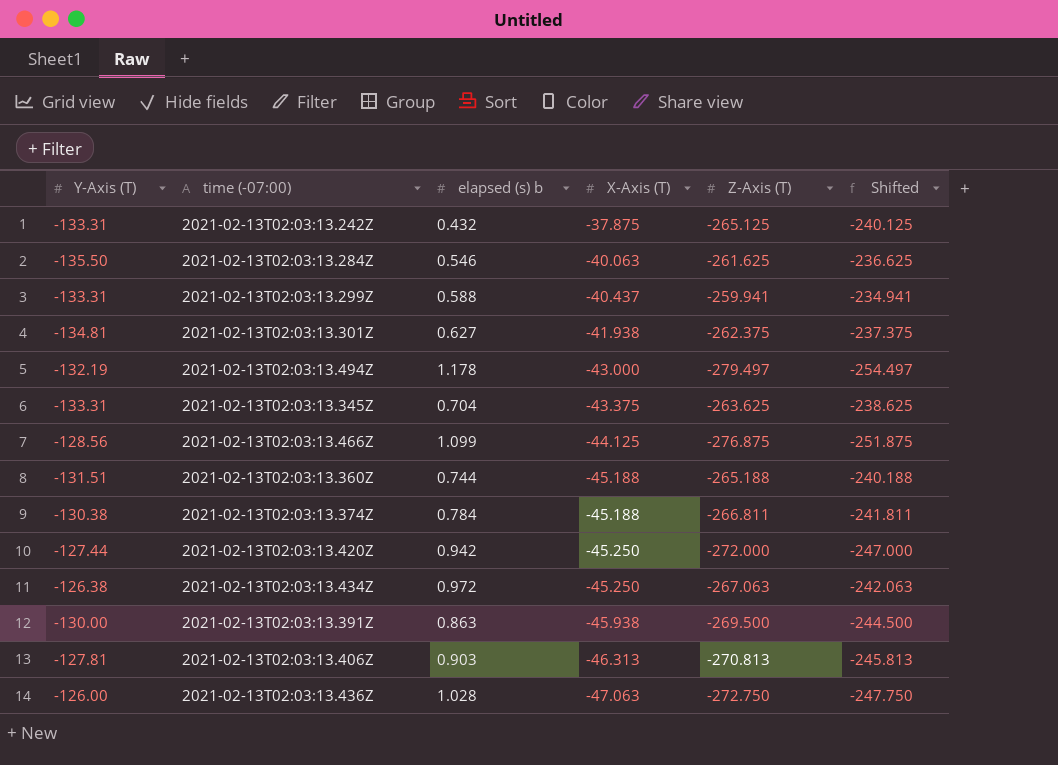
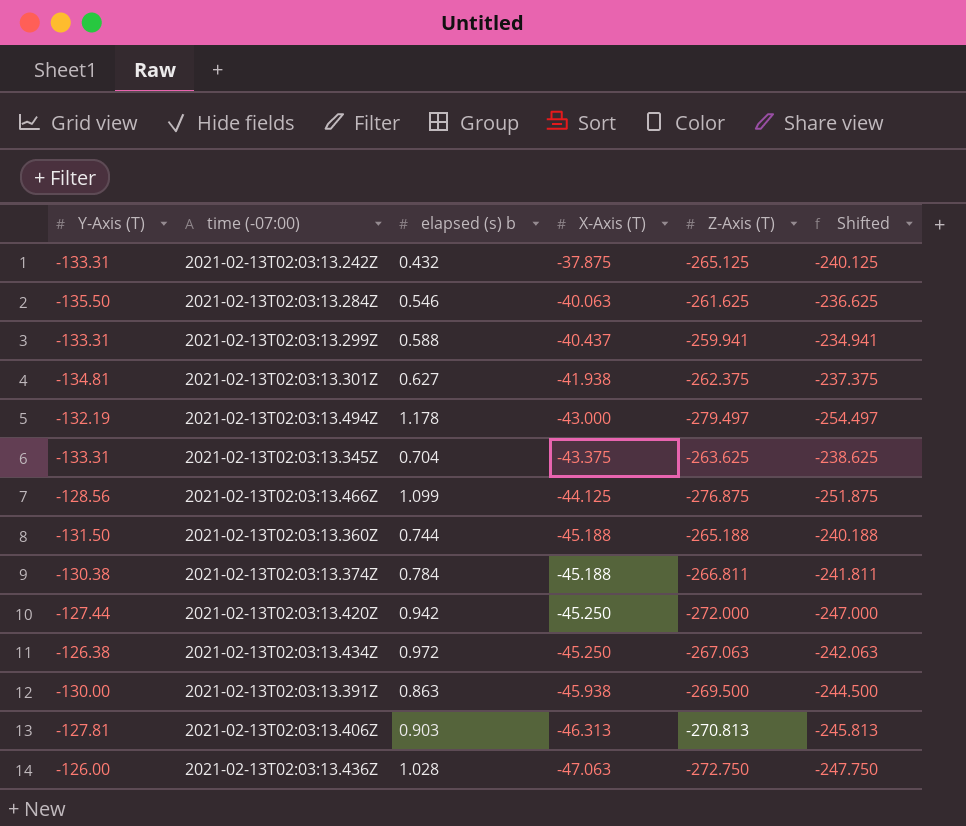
2021-02-13T02:03:13.360Z | Y-Axis (T): -131.51 -> -131.50

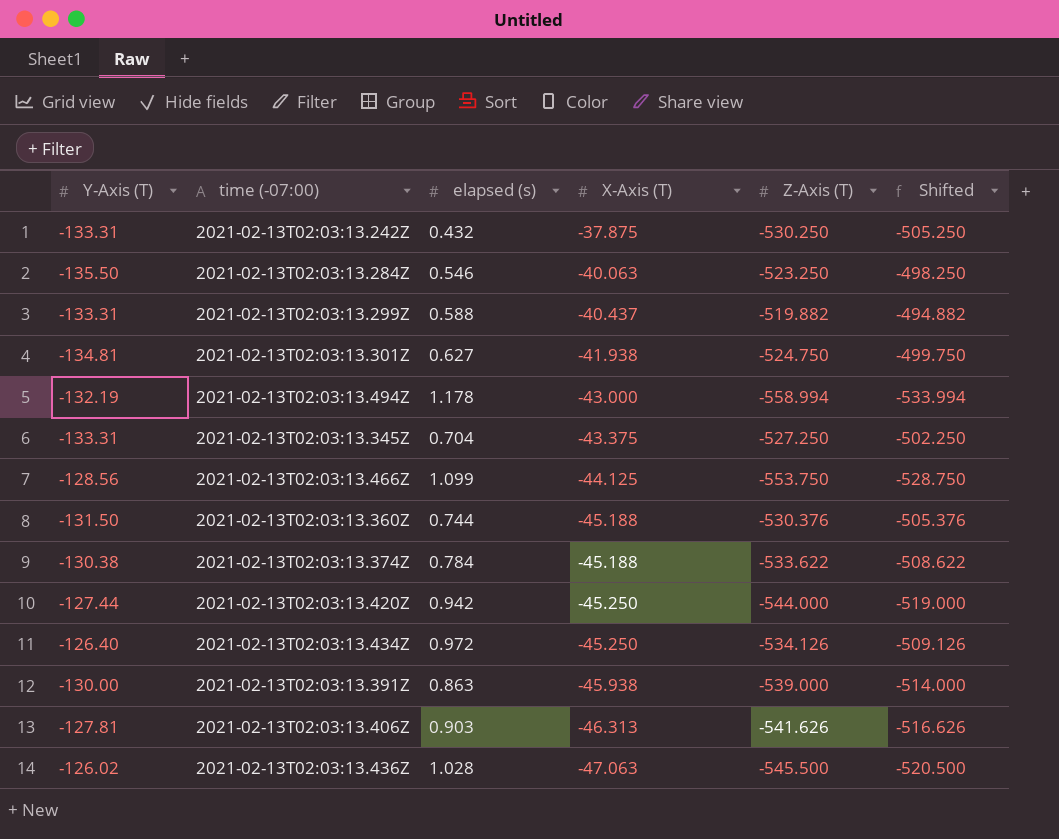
column name: elapsed (s) b -> elapsed (s)
2021-02-13T02:03:13.242Z | Z-Axis (T): -265.125 -> -530.250
2021-02-13T02:03:13.242Z | Shifted: -240.125 -> -505.250
2021-02-13T02:03:13.284Z | Z-Axis (T): -261.625 -> -523.250
2021-02-13T02:03:13.284Z | Shifted: -236.625 -> -498.250
2021-02-13T02:03:13.299Z | Z-Axis (T): -259.941 -> -519.882
2021-02-13T02:03:13.299Z | Shifted: -234.941 -> -494.882
2021-02-13T02:03:13.301Z | Z-Axis (T): -262.375 -> -524.750
2021-02-13T02:03:13.301Z | Shifted: -237.375 -> -499.750
2021-02-13T02:03:13.494Z | Z-Axis (T): -279.497 -> -558.994
2021-02-13T02:03:13.494Z | Shifted: -254.497 -> -533.994
2021-02-13T02:03:13.345Z | Z-Axis (T): -263.625 -> -527.250
2021-02-13T02:03:13.345Z | Shifted: -238.625 -> -502.250
2021-02-13T02:03:13.466Z | Z-Axis (T): -276.875 -> -553.750
2021-02-13T02:03:13.466Z | Shifted: -251.875 -> -528.750
2021-02-13T02:03:13.360Z | Z-Axis (T): -265.188 -> -530.376
2021-02-13T02:03:13.360Z | Shifted: -240.188 -> -505.376
2021-02-13T02:03:13.374Z | Z-Axis (T): -266.811 -> -533.622
2021-02-13T02:03:13.374Z | Shifted: -241.811 -> -508.622
2021-02-13T02:03:13.420Z | Z-Axis (T): -272.000 -> -544.000
2021-02-13T02:03:13.420Z | Shifted: -247.000 -> -519.000
2021-02-13T02:03:13.434Z | Y-Axis (T): -126.38 -> -126.40
2021-02-13T02:03:13.434Z | Z-Axis (T): -267.063 -> -534.126
2021-02-13T02:03:13.434Z | Shifted: -242.063 -> -509.126
2021-02-13T02:03:13.391Z | Z-Axis (T): -269.500 -> -539.000
2021-02-13T02:03:13.391Z | Shifted: -244.500 -> -514.000
2021-02-13T02:03:13.406Z | Z-Axis (T): -270.813 -> -541.626
2021-02-13T02:03:13.406Z | Shifted: -245.813 -> -516.626
2021-02-13T02:03:13.436Z | Y-Axis (T): -126.00 -> -126.02
2021-02-13T02:03:13.436Z | Z-Axis (T): -272.750 -> -545.500
2021-02-13T02:03:13.436Z | Shifted: -247.750 -> -520.500

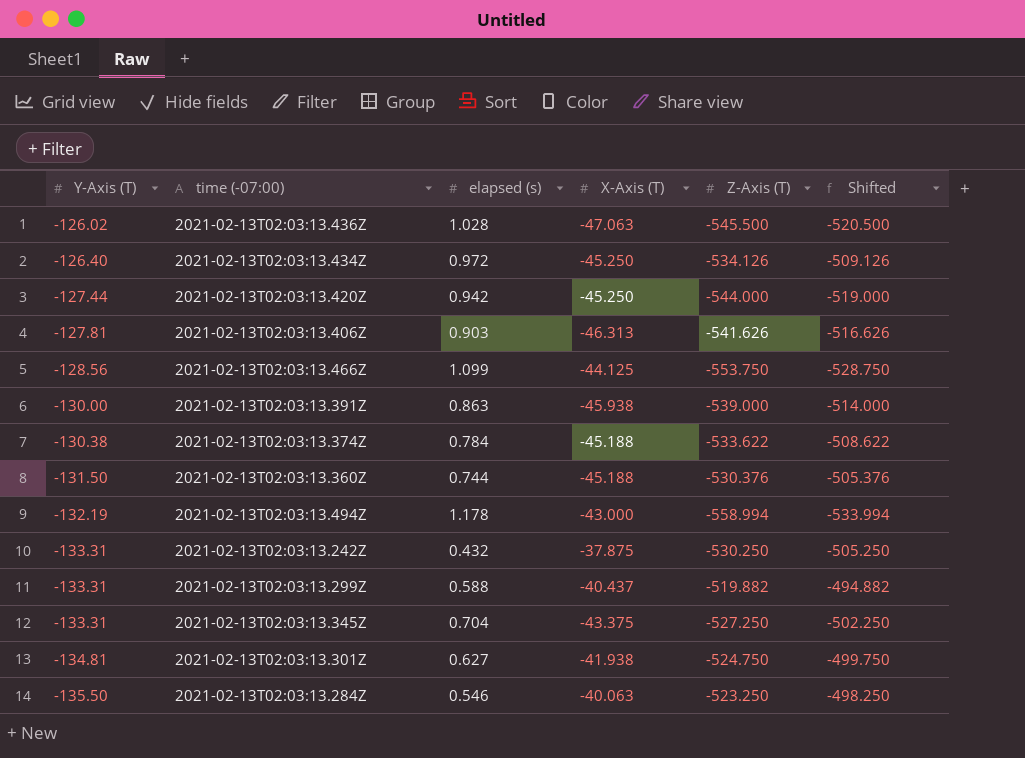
row order: X-Axis (T) descending -> Y-Axis (T) descending

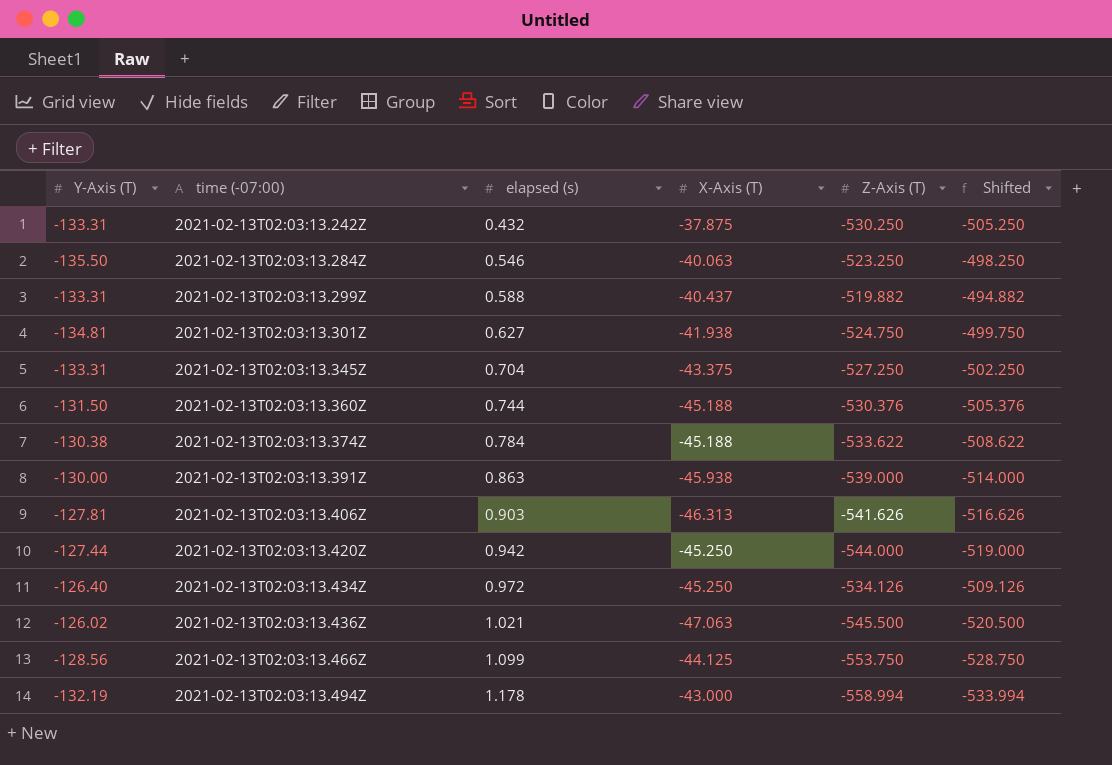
row order: Y-Axis (T) descending -> time (-07:00) ascending
2021-02-13T02:03:13.436Z | elapsed (s): 1.028 -> 1.021

